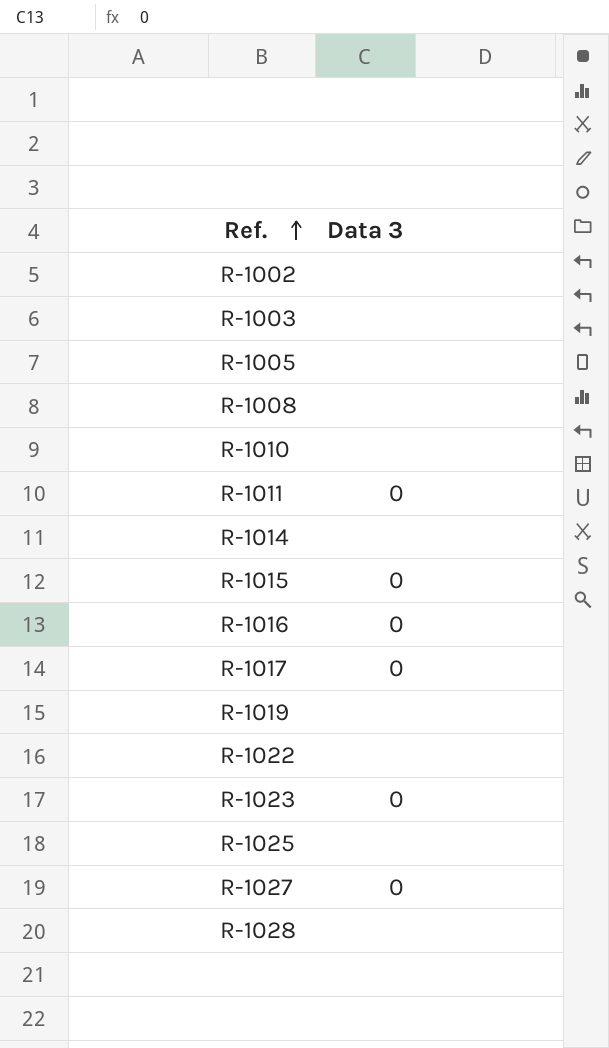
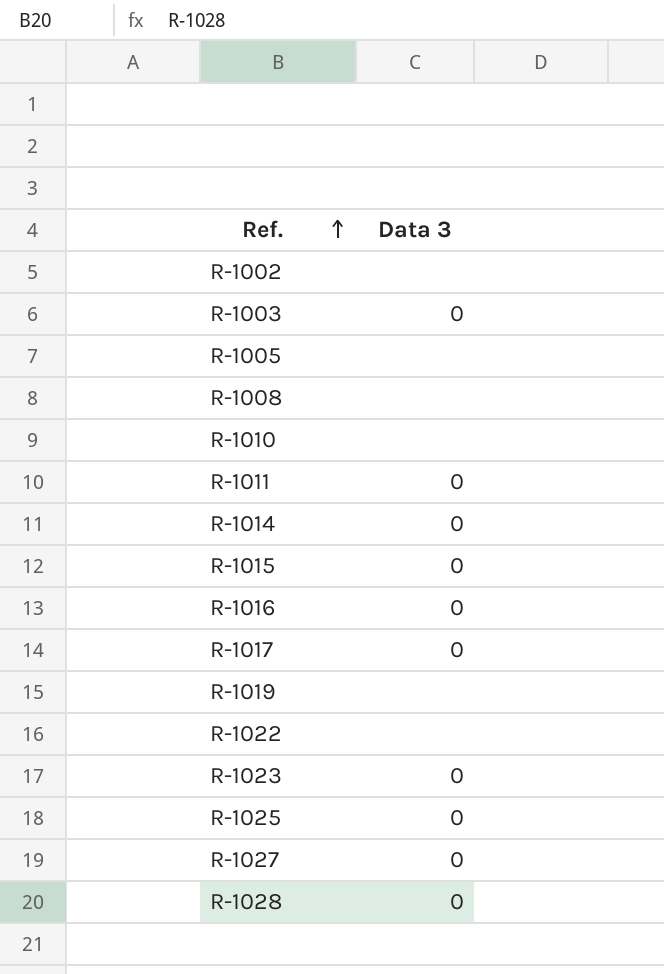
R-1003 | Data 3: none -> 0
R-1014 | Data 3: none -> 0
R-1025 | Data 3: none -> 0
R-1028 | Data 3: none -> 0

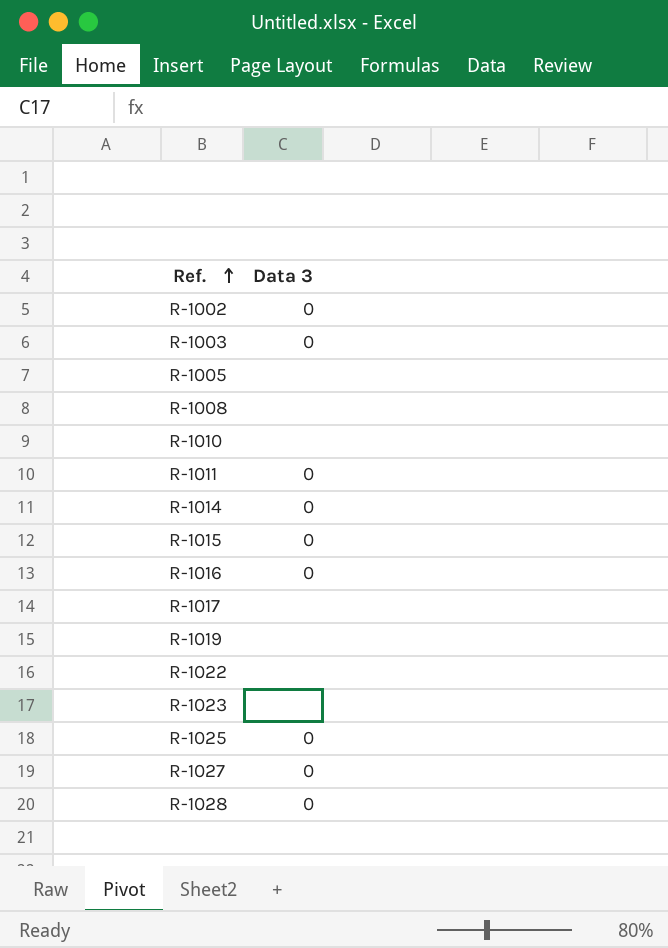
R-1002 | Data 3: none -> 0
R-1017 | Data 3: 0 -> none
R-1023 | Data 3: 0 -> none

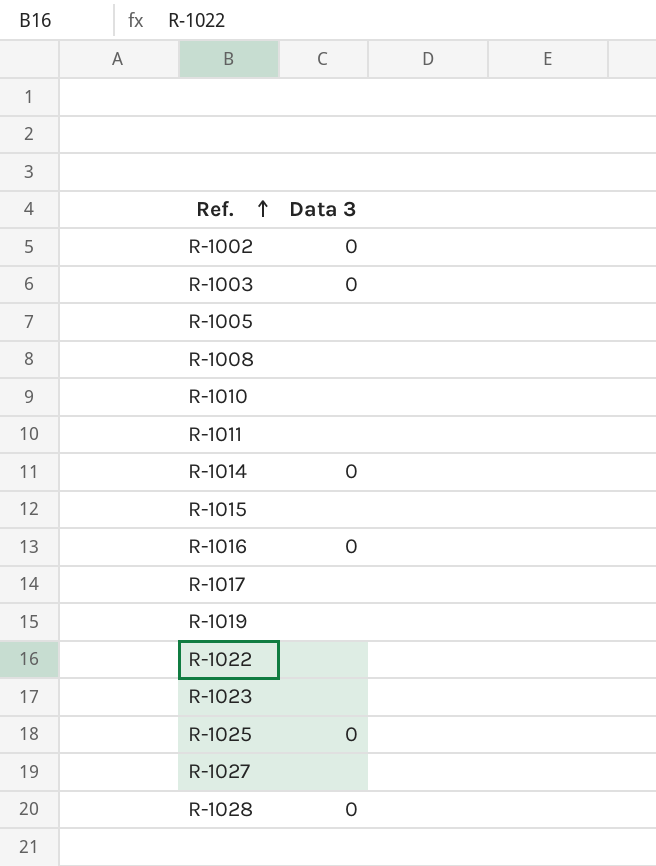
R-1011 | Data 3: 0 -> none
R-1015 | Data 3: 0 -> none
R-1027 | Data 3: 0 -> none

